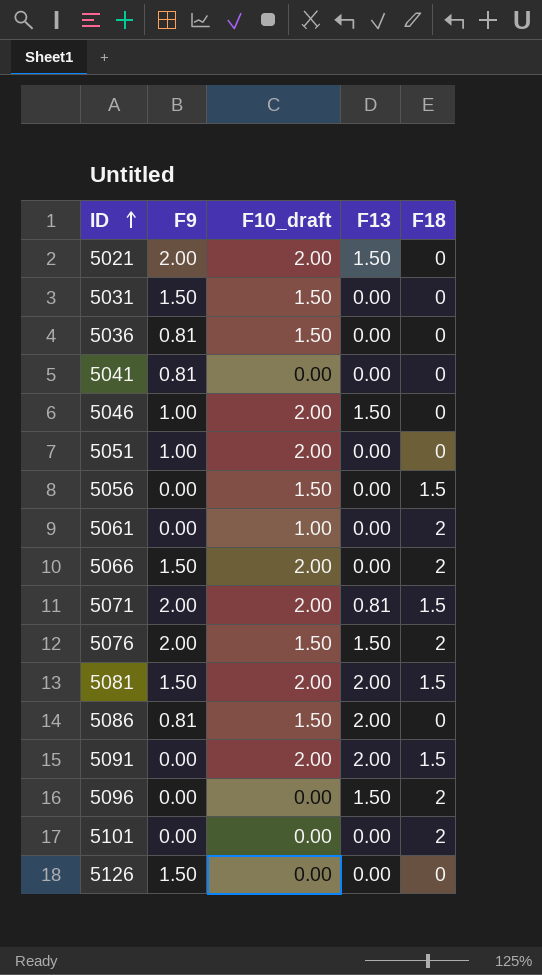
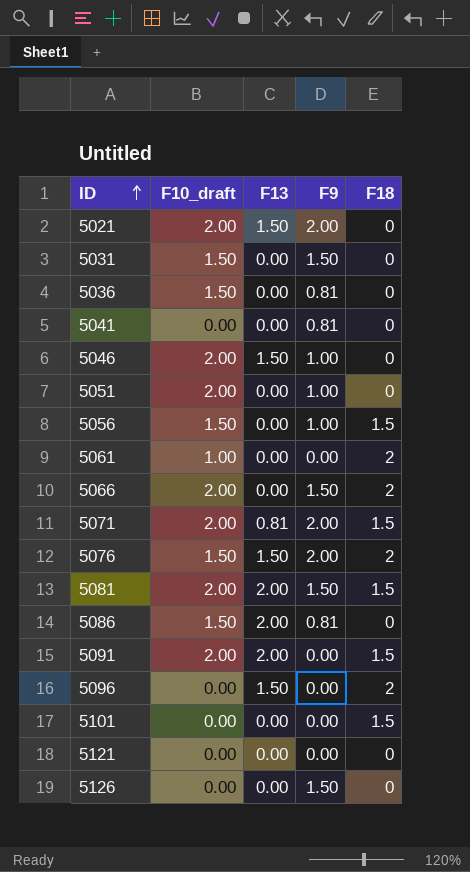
column F9 | position: 2 -> 4
5056 | F9: 0.00 -> 1.00
5101 | F18: 2 -> 1.5
row 5121: none -> 0.00 | 0.00 | 0.00 | 0

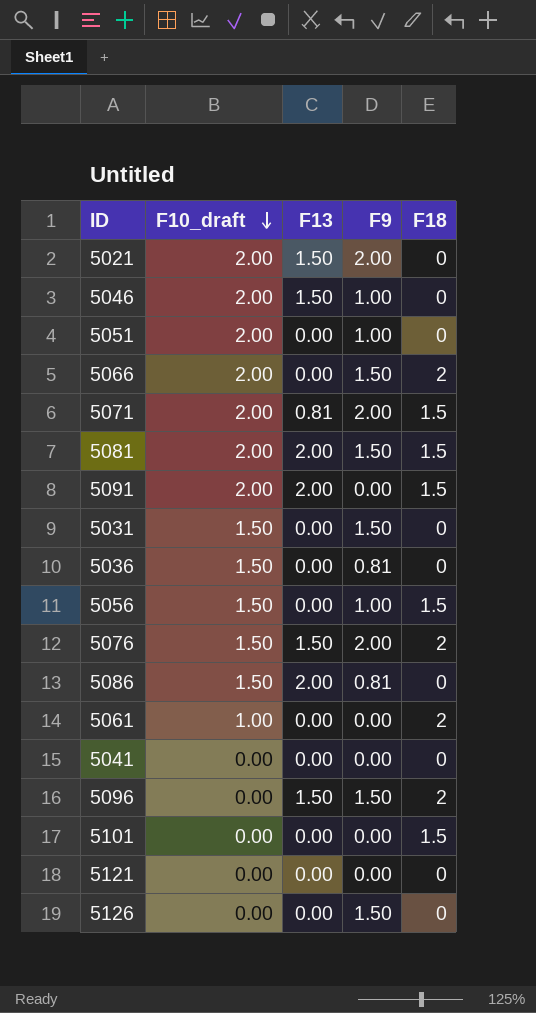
row order: ID ascending -> F10_draft descending
5041 | F9: 0.81 -> 0.00
5096 | F9: 0.00 -> 1.50

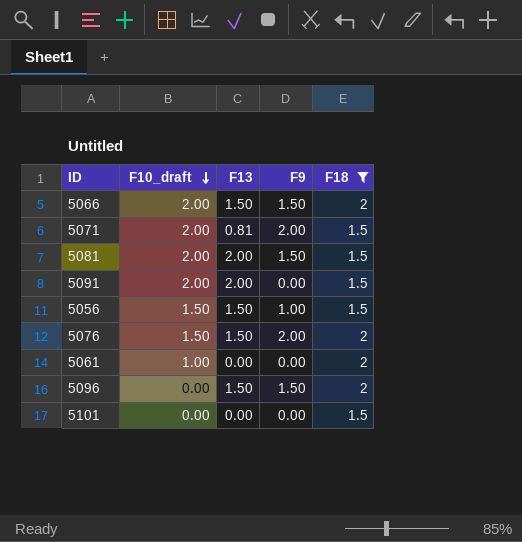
filter: none -> F18 != 0
5066 | F13: 0.00 -> 1.50
5056 | F13: 0.00 -> 1.50

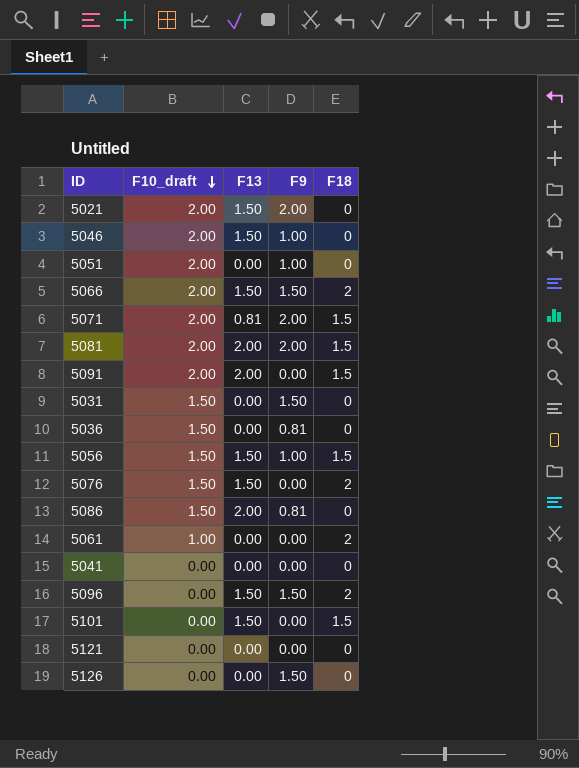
filter: F18 != 0 -> none
5081 | F9: 1.50 -> 2.00
5076 | F9: 2.00 -> 0.00
5101 | F13: 0.00 -> 1.50

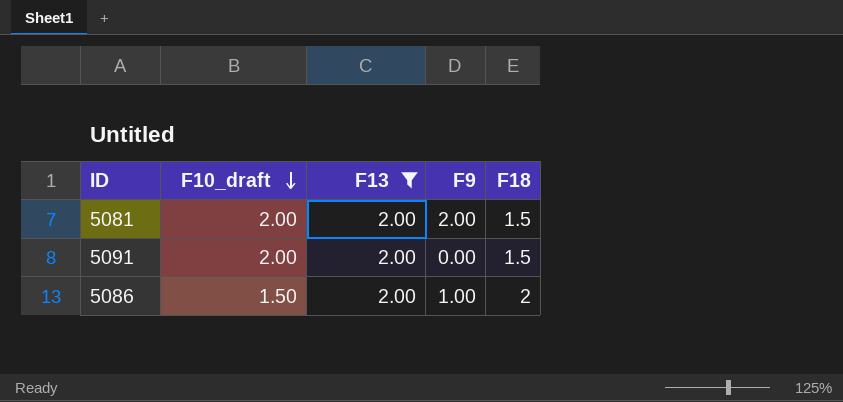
filter: none -> F13 = 2.00
5086 | F9: 0.81 -> 1.00
5086 | F18: 0 -> 2

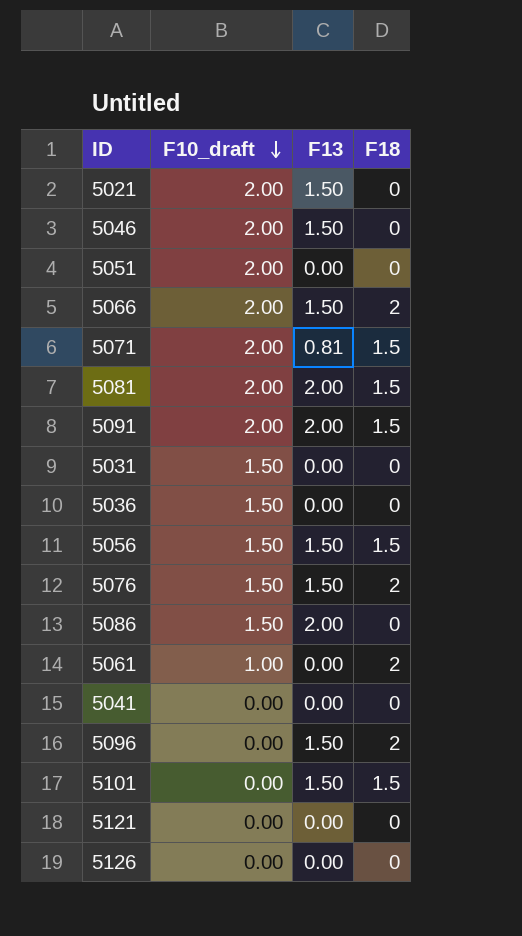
filter: F13 = 2.00 -> none
column F9 | position: 4 -> none
5086 | F18: 2 -> 0

